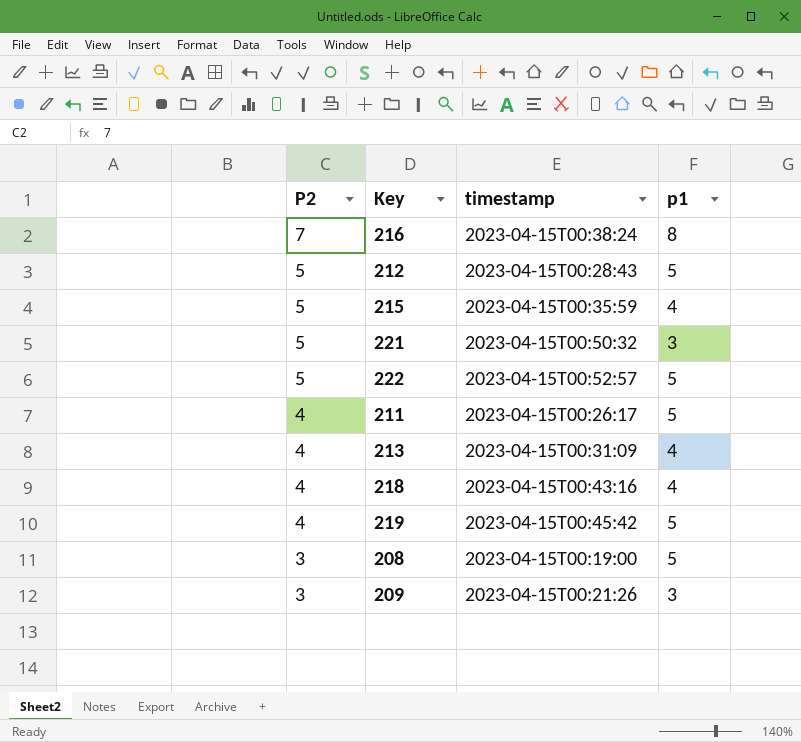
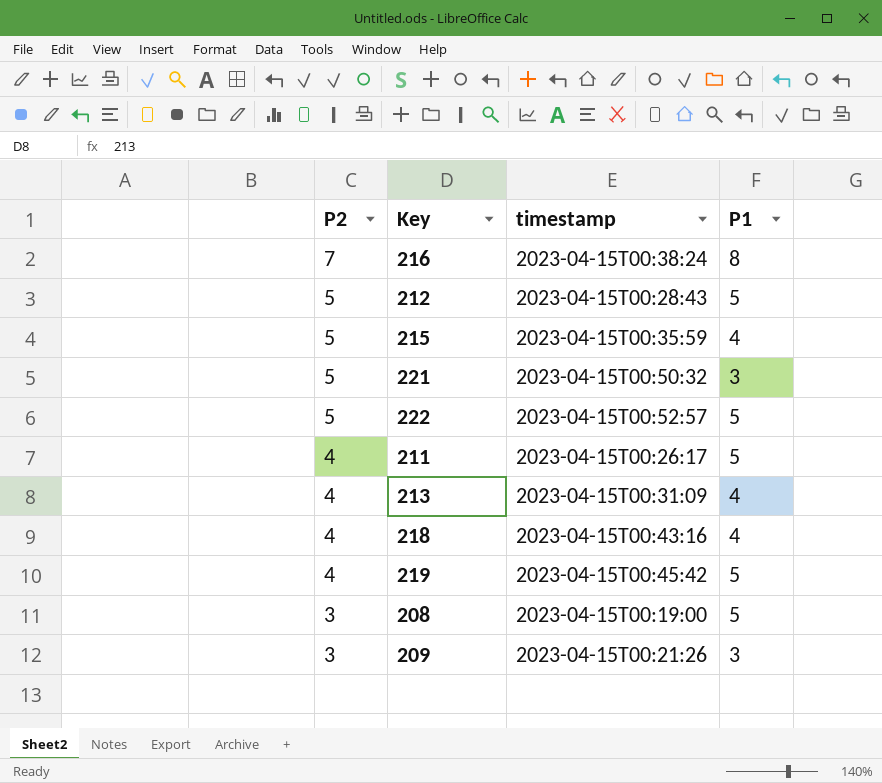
column name: p1 -> P1

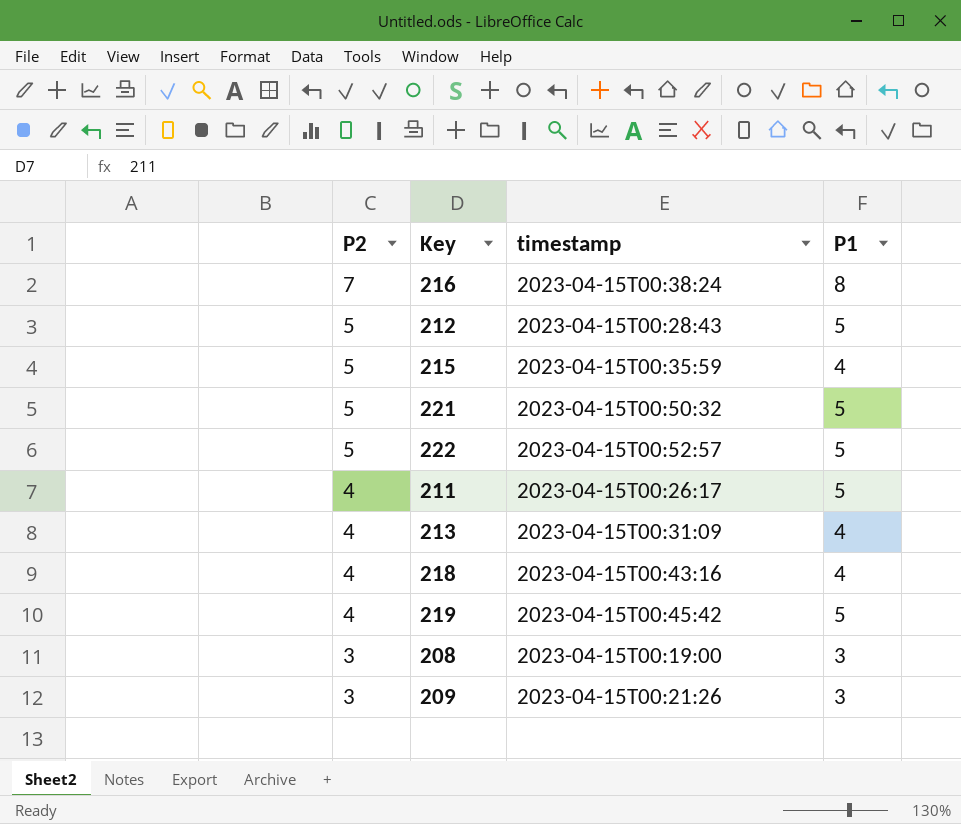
221 | P1: 3 -> 5
208 | P1: 5 -> 3

